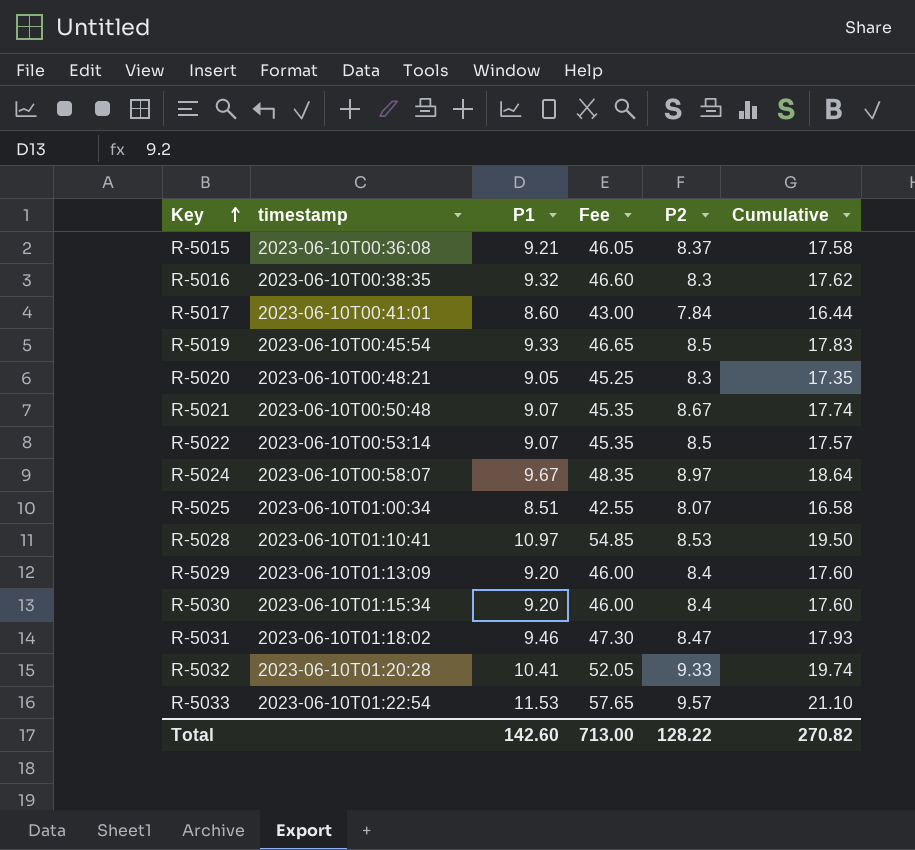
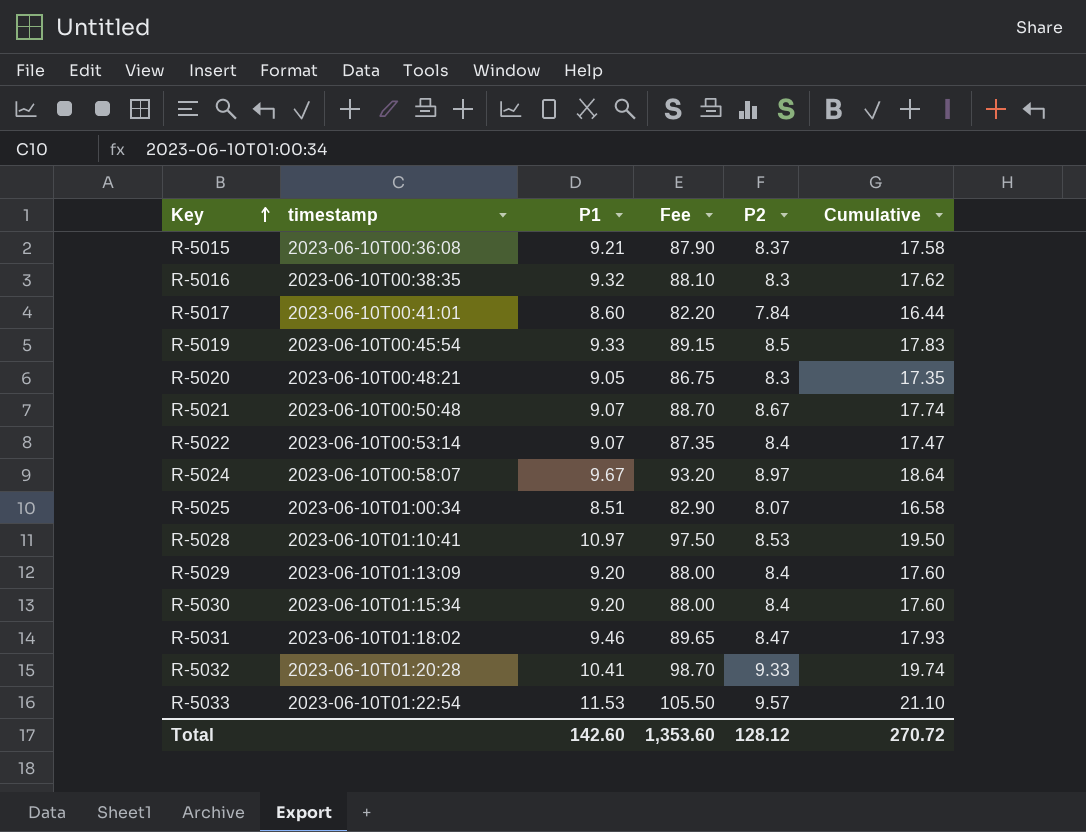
column Fee | formula: [P1] * 5 -> [Cumulative] * 5
R-5022 | P2: 8.5 -> 8.4
R-5022 | Cumulative: 17.57 -> 17.47
Total | Fee: 713.00 -> 1,353.60
Total | P2: 128.22 -> 128.12
Total | Cumulative: 270.82 -> 270.72

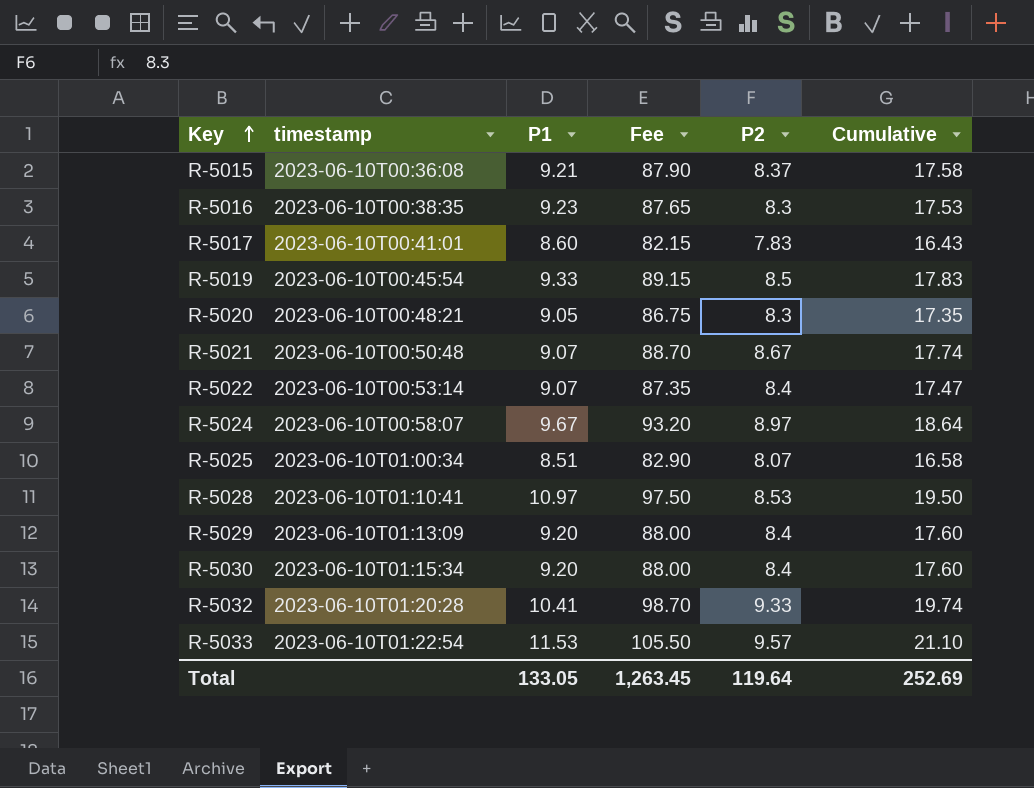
row R-5031: 2023-06-10T01:18:02 | 9.46 | 89.65 | 8.47 | 17.93 -> none
R-5016 | P1: 9.32 -> 9.23
R-5016 | Fee: 88.10 -> 87.65
R-5016 | Cumulative: 17.62 -> 17.53
R-5017 | Fee: 82.20 -> 82.15
R-5017 | P2: 7.84 -> 7.83
R-5017 | Cumulative: 16.44 -> 16.43
Total | P1: 142.60 -> 133.05
Total | Fee: 1,353.60 -> 1,263.45
Total | P2: 128.12 -> 119.64
Total | Cumulative: 270.72 -> 252.69

